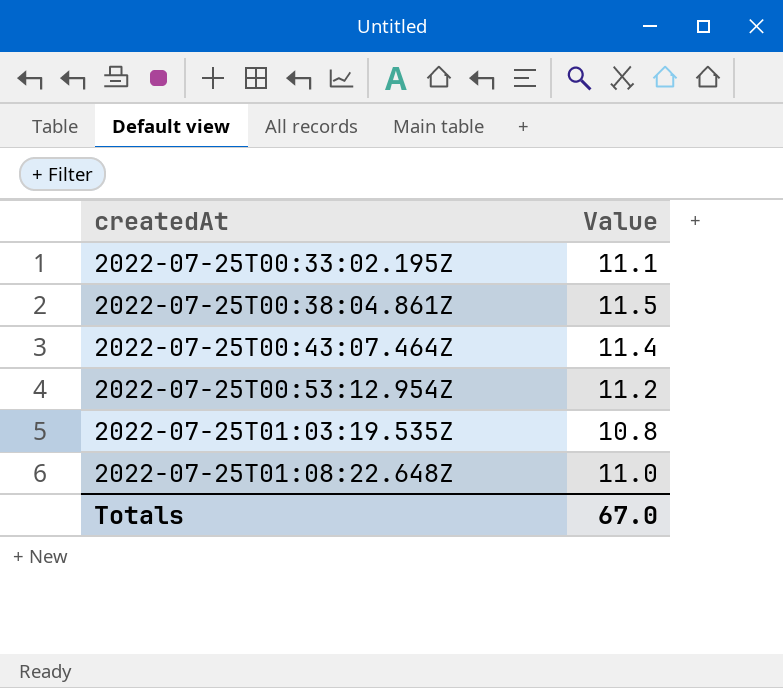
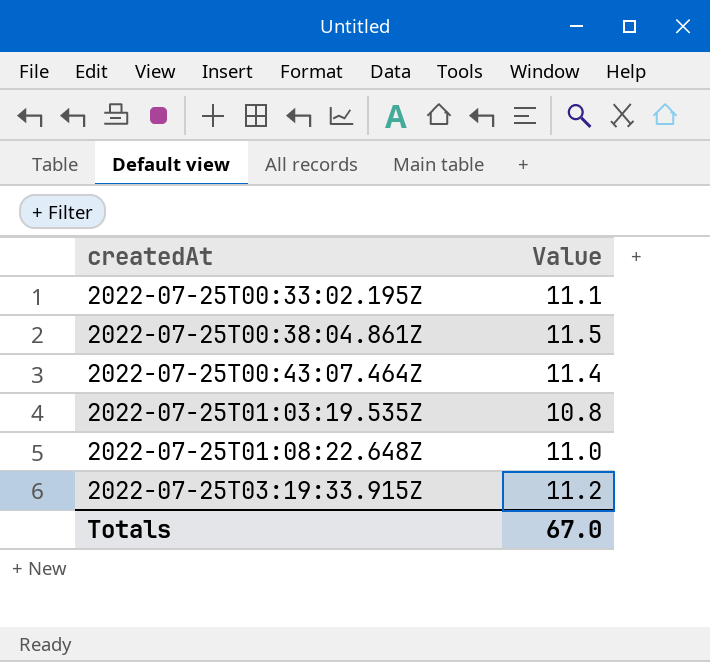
row 2022-07-25T00:53:12.954Z: 11.2 -> none
row 2022-07-25T03:19:33.915Z: none -> 11.2

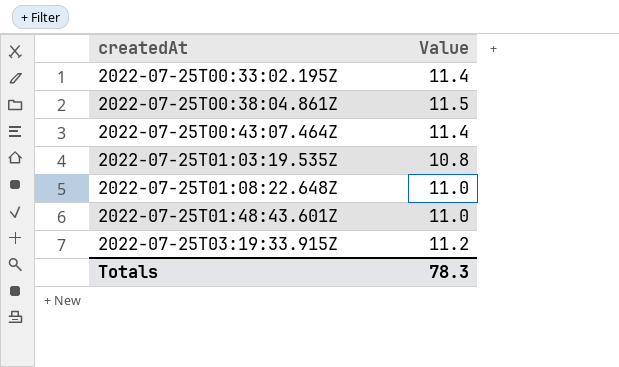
2022-07-25T00:33:02.195Z | Value: 11.1 -> 11.4
row 2022-07-25T01:48:43.601Z: none -> 11.0
Totals | Value: 67.0 -> 78.3

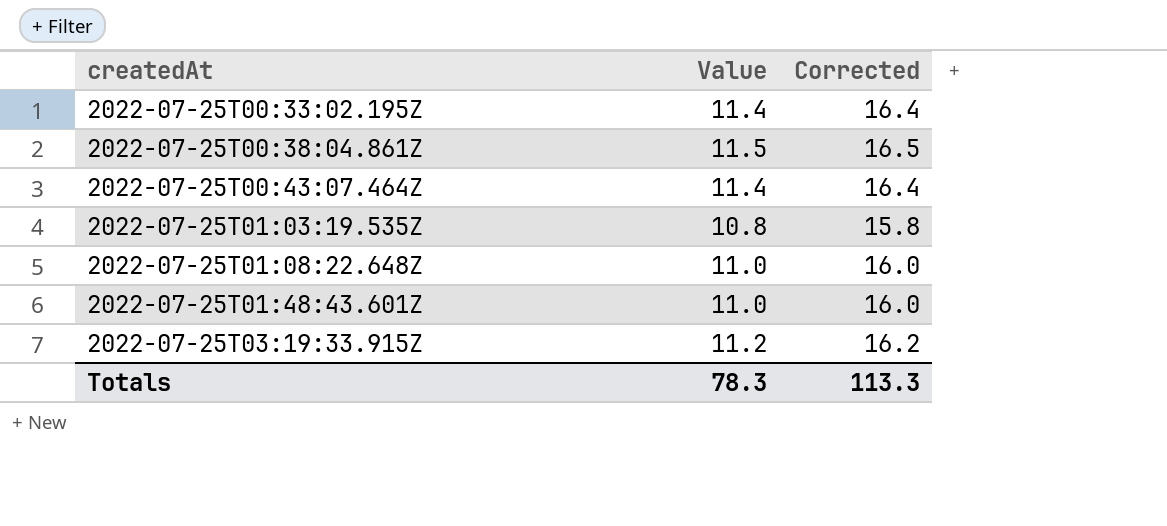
column Corrected | formula: none -> [Value] + 5

